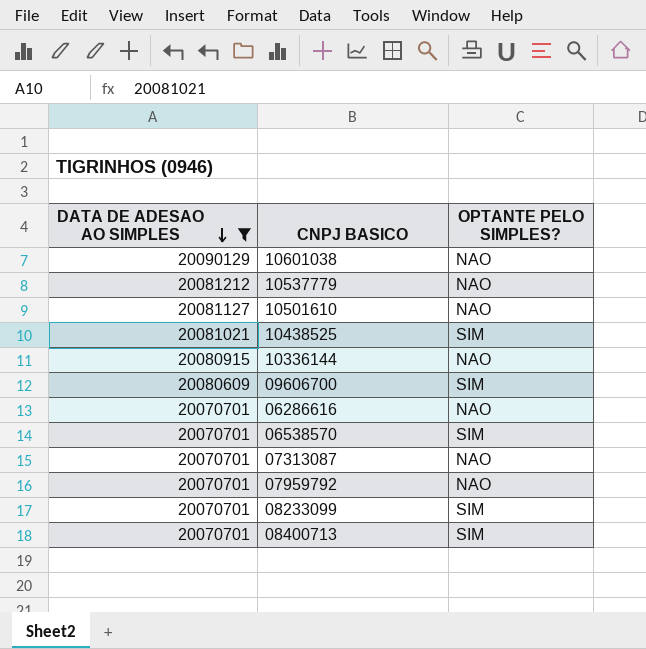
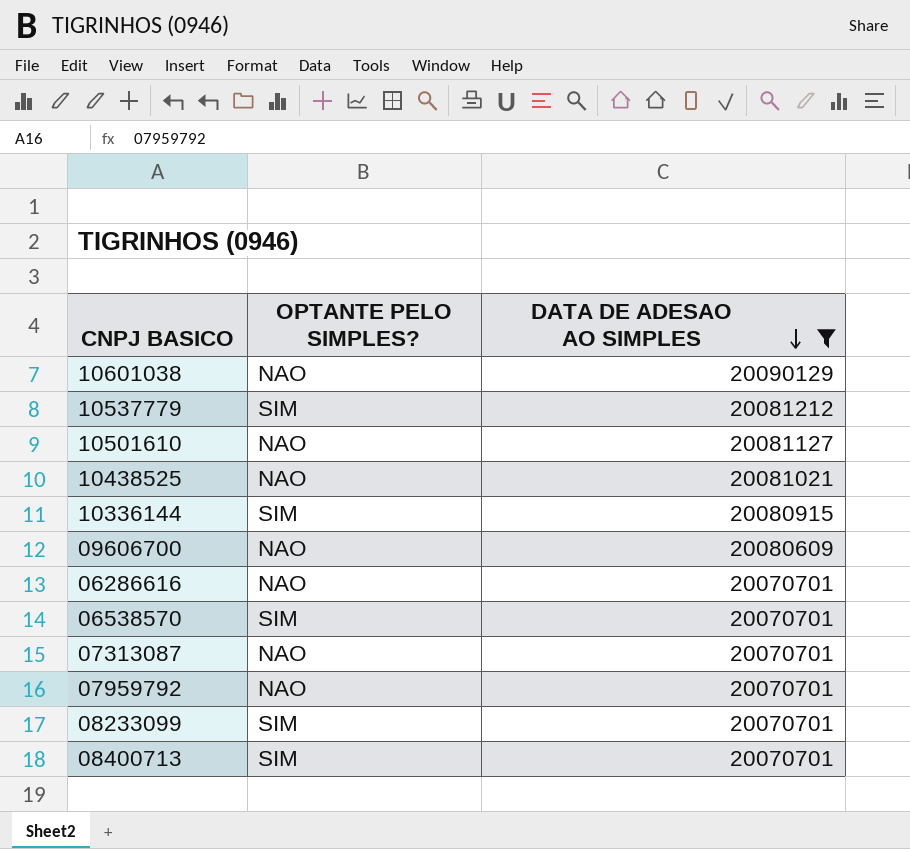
column DATA DE ADESAO AO SIMPLES | position: 1 -> 3
10537779 | OPTANTE PELO SIMPLES?: NAO -> SIM
10438525 | OPTANTE PELO SIMPLES?: SIM -> NAO
10336144 | OPTANTE PELO SIMPLES?: NAO -> SIM
09606700 | OPTANTE PELO SIMPLES?: SIM -> NAO

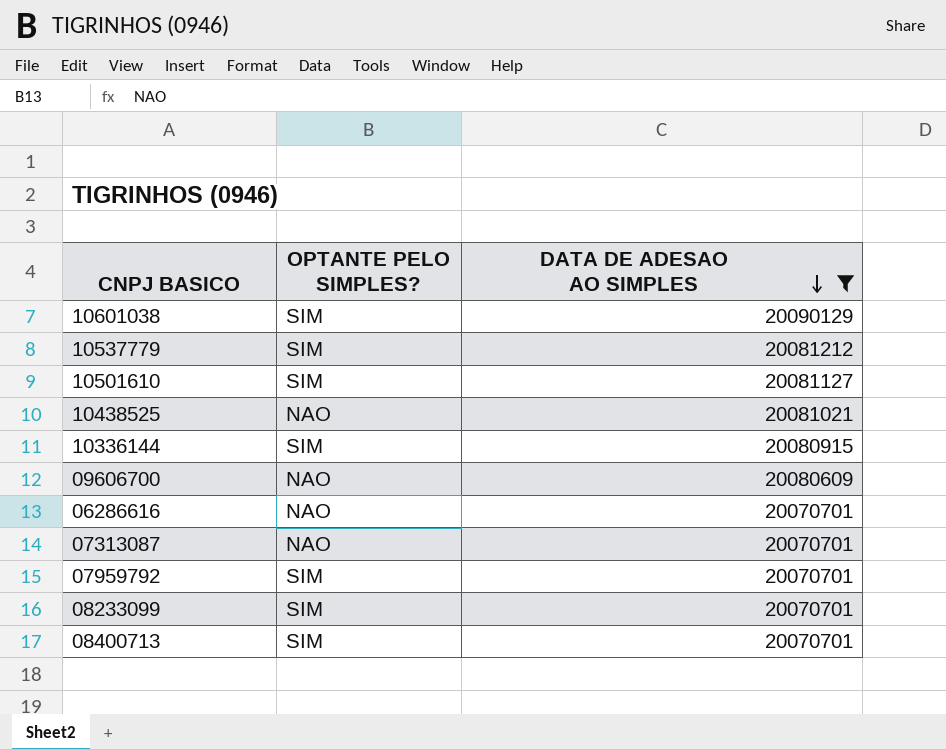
row 06538570: SIM | 20070701 -> none
10601038 | OPTANTE PELO SIMPLES?: NAO -> SIM
10501610 | OPTANTE PELO SIMPLES?: NAO -> SIM
07959792 | OPTANTE PELO SIMPLES?: NAO -> SIM

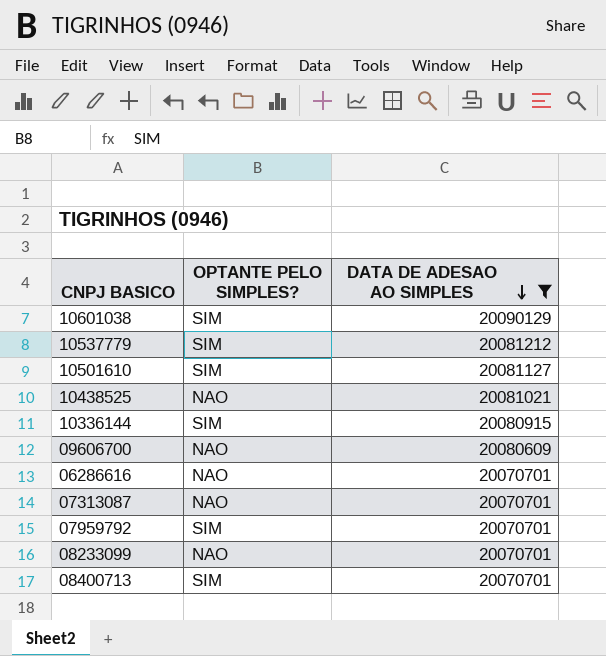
08233099 | OPTANTE PELO SIMPLES?: SIM -> NAO

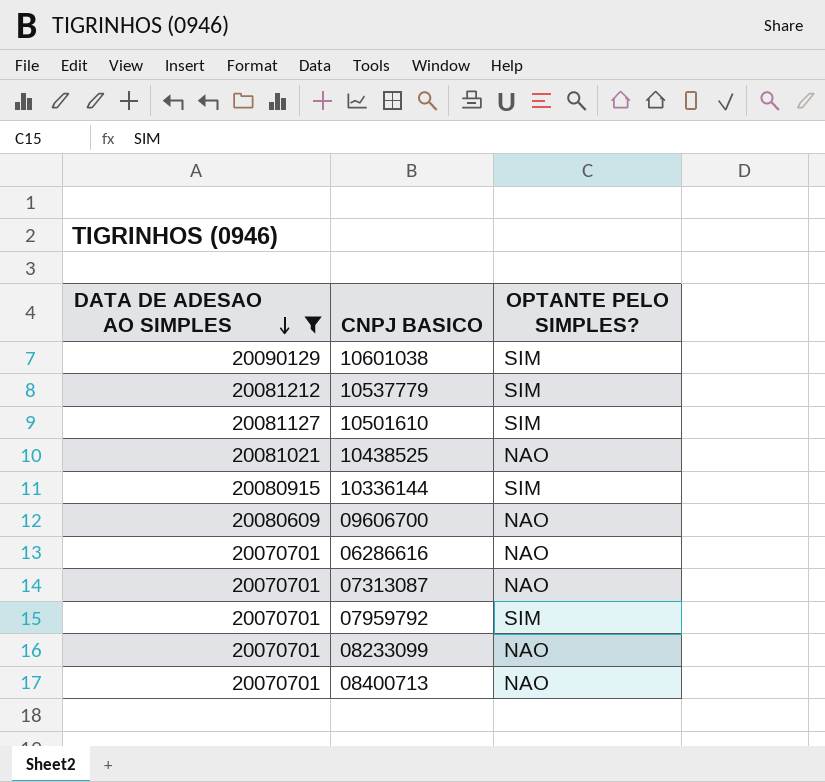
column DATA DE ADESAO AO SIMPLES | position: 3 -> 1
08400713 | OPTANTE PELO SIMPLES?: SIM -> NAO

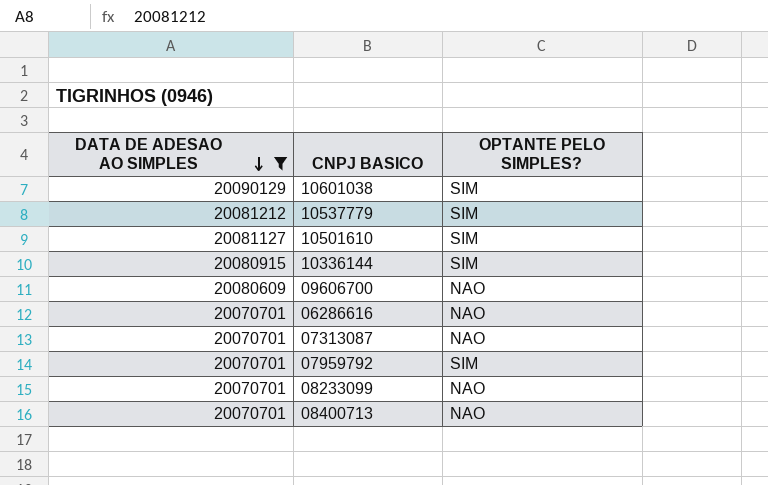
row 10438525: 20081021 | NAO -> none

